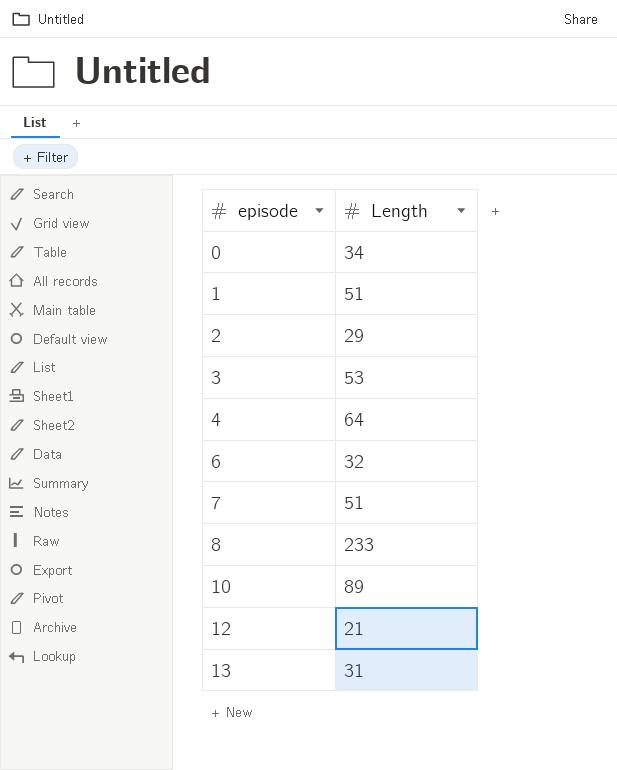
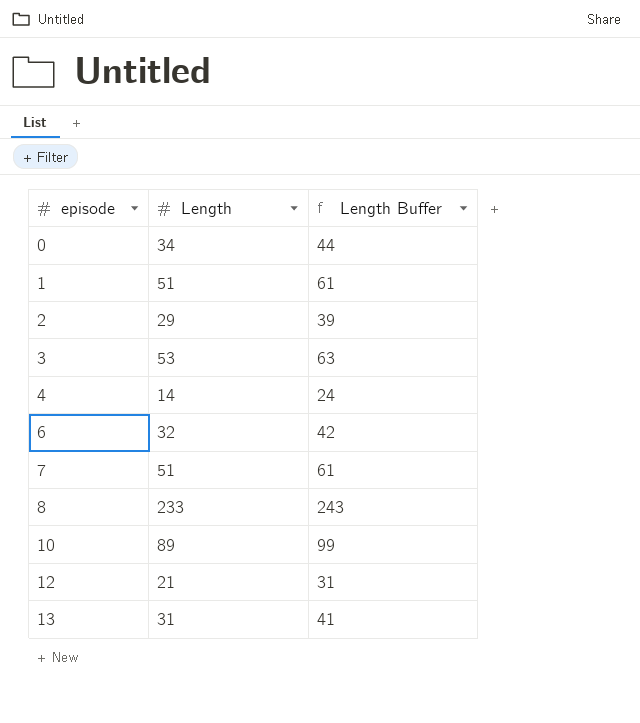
column Length Buffer | formula: none -> [Length] + 10
4 | Length: 64 -> 14

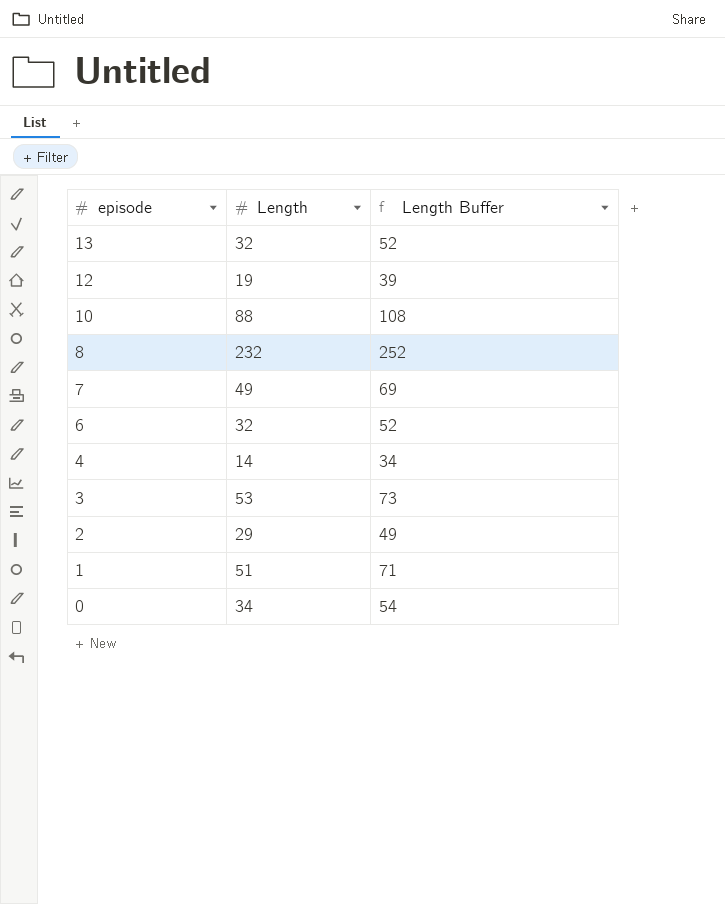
row order: episode ascending -> episode descending
column Length Buffer | formula: [Length] + 10 -> [Length] + 20
13 | Length: 31 -> 32
12 | Length: 21 -> 19
10 | Length: 89 -> 88
8 | Length: 233 -> 232
7 | Length: 51 -> 49

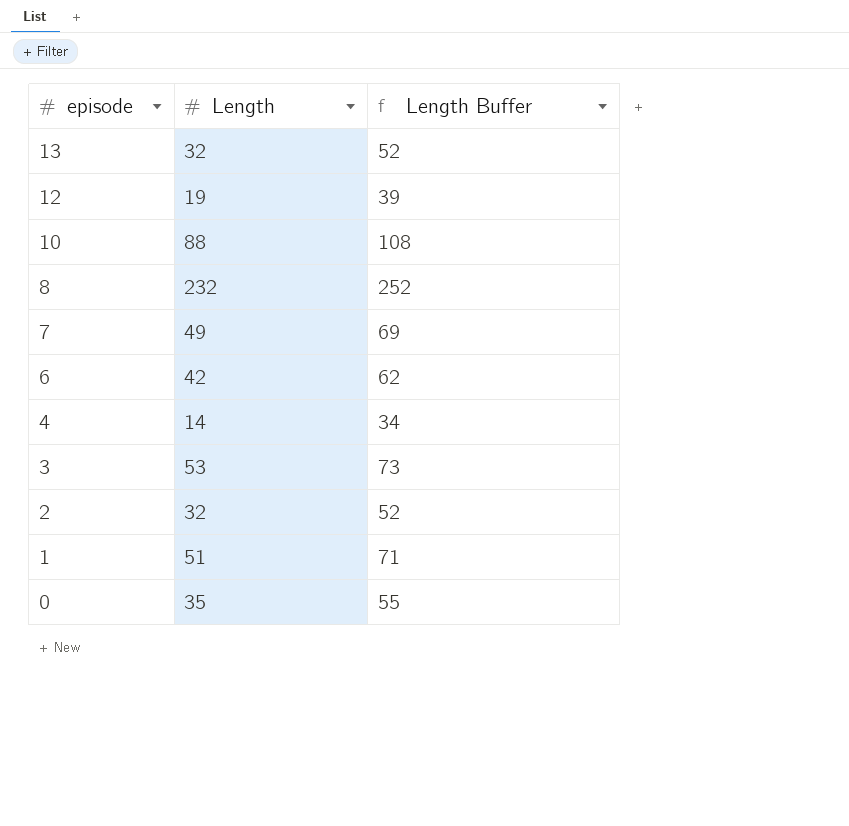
6 | Length: 32 -> 42
6 | Length Buffer: 52 -> 62
2 | Length: 29 -> 32
2 | Length Buffer: 49 -> 52
0 | Length: 34 -> 35
0 | Length Buffer: 54 -> 55

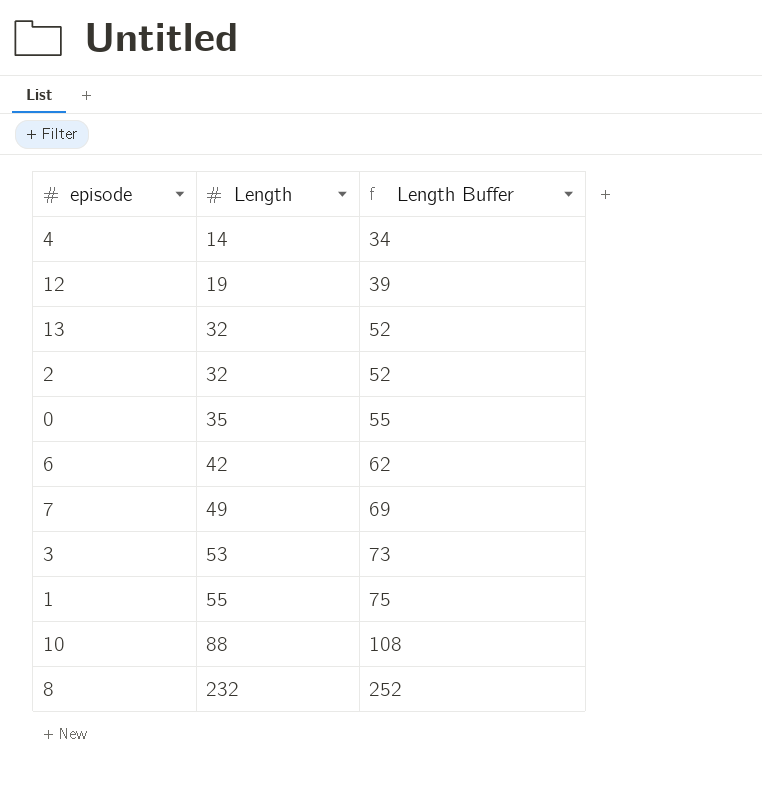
row order: episode descending -> Length ascending
1 | Length: 51 -> 55
1 | Length Buffer: 71 -> 75

